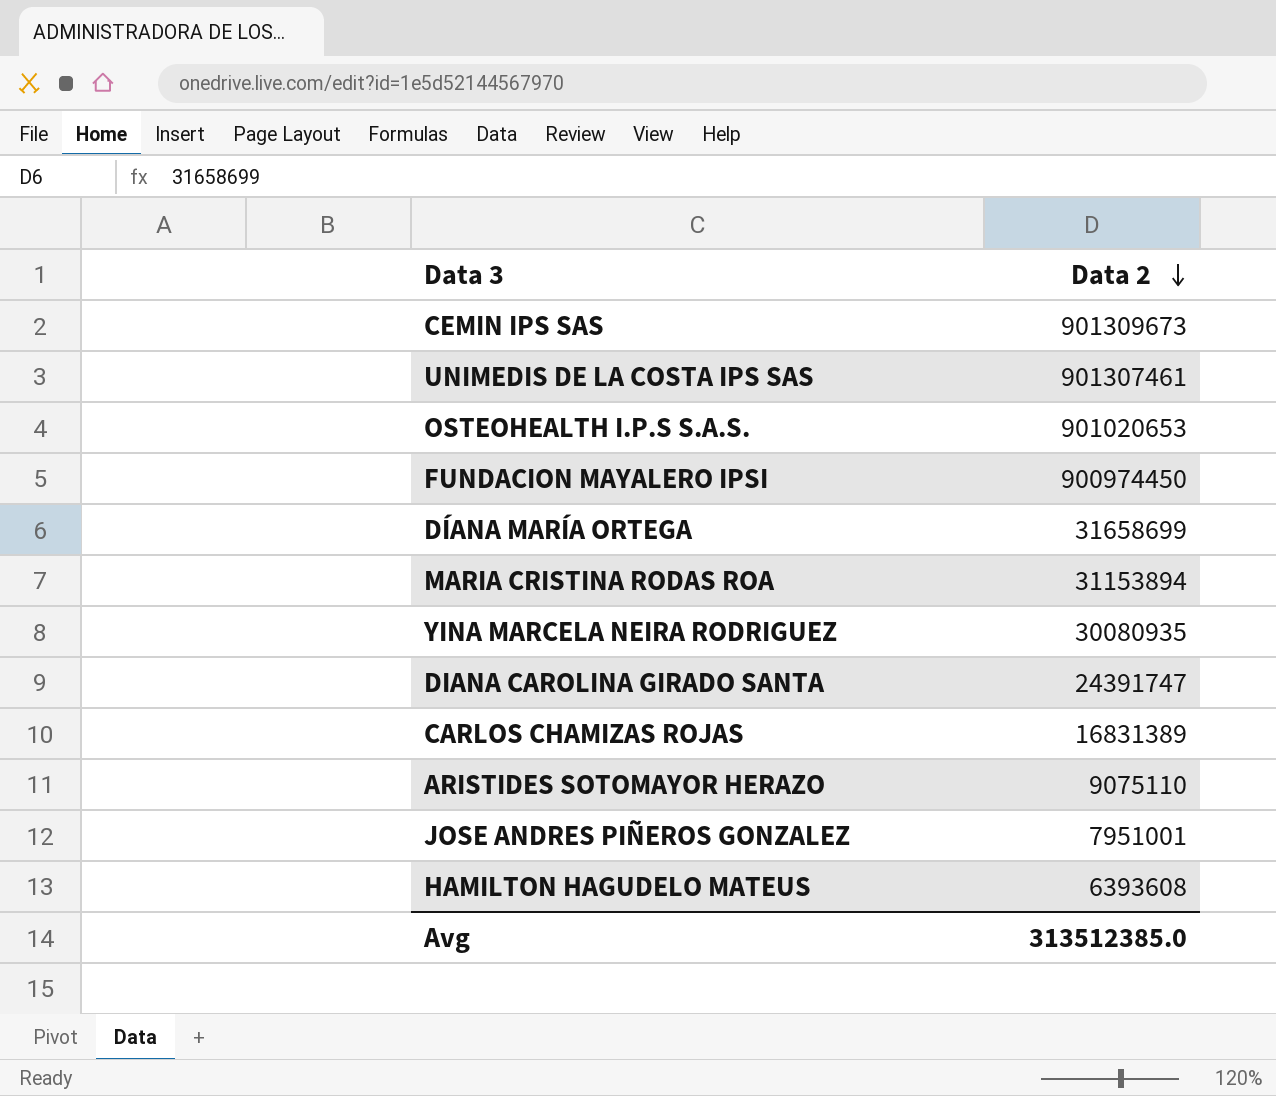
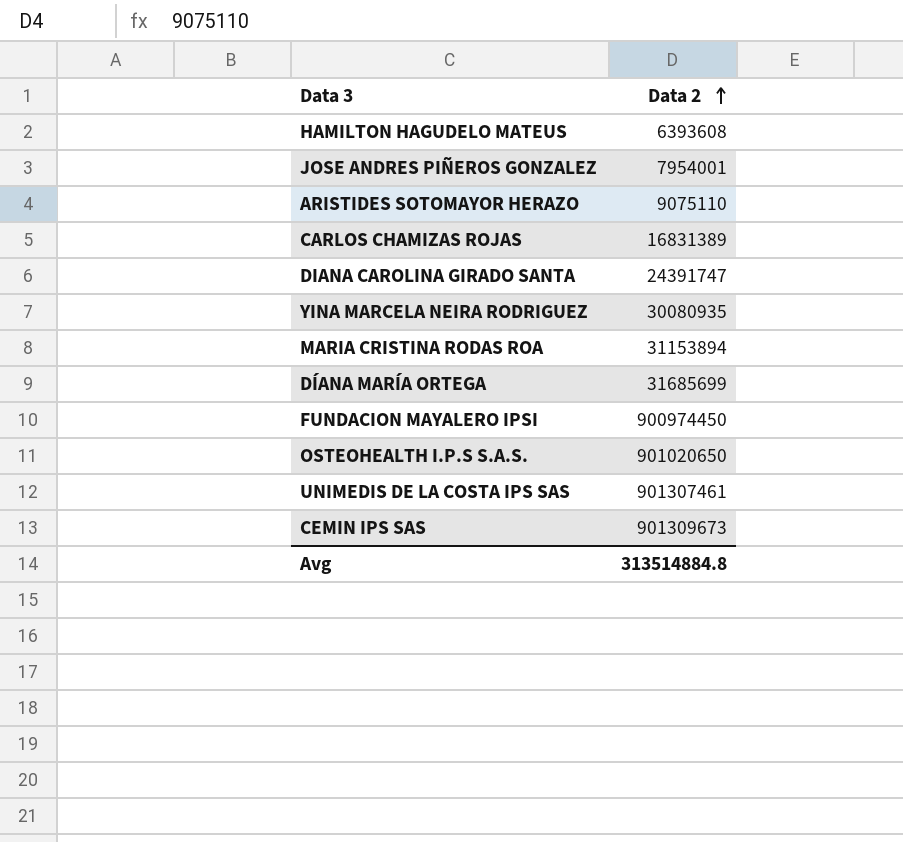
row order: Data 2 descending -> Data 2 ascending
JOSE ANDRES PIÑEROS GONZALEZ | Data 2: 7951001 -> 7954001
DÍANA MARÍA ORTEGA | Data 2: 31658699 -> 31685699
OSTEOHEALTH I.P.S S.A.S. | Data 2: 901020653 -> 901020650
Avg | Data 2: 313512385.0 -> 313514884.8

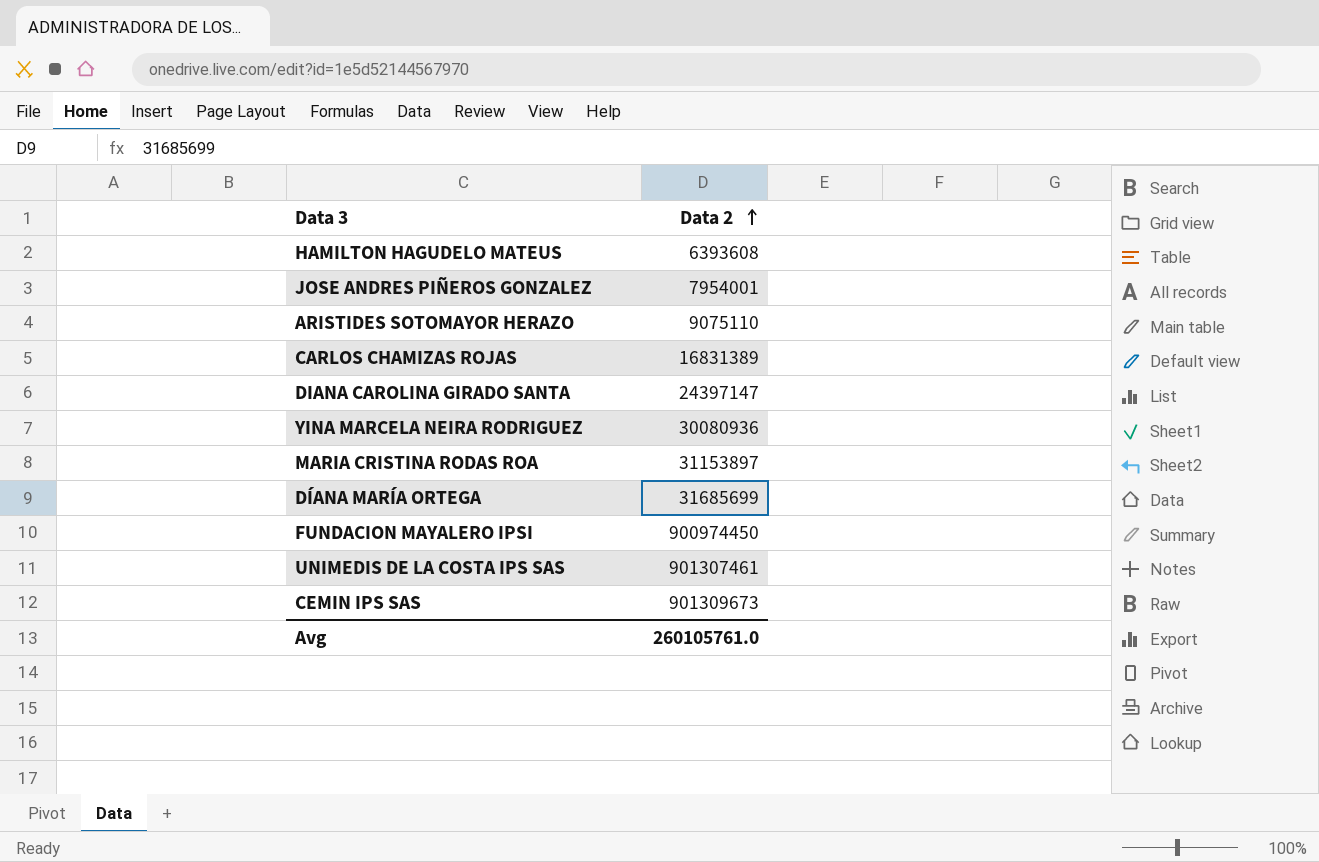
row OSTEOHEALTH I.P.S S.A.S.: 901020650 -> none
DIANA CAROLINA GIRADO SANTA | Data 2: 24391747 -> 24397147
YINA MARCELA NEIRA RODRIGUEZ | Data 2: 30080935 -> 30080936
MARIA CRISTINA RODAS ROA | Data 2: 31153894 -> 31153897
Avg | Data 2: 313514884.8 -> 260105761.0

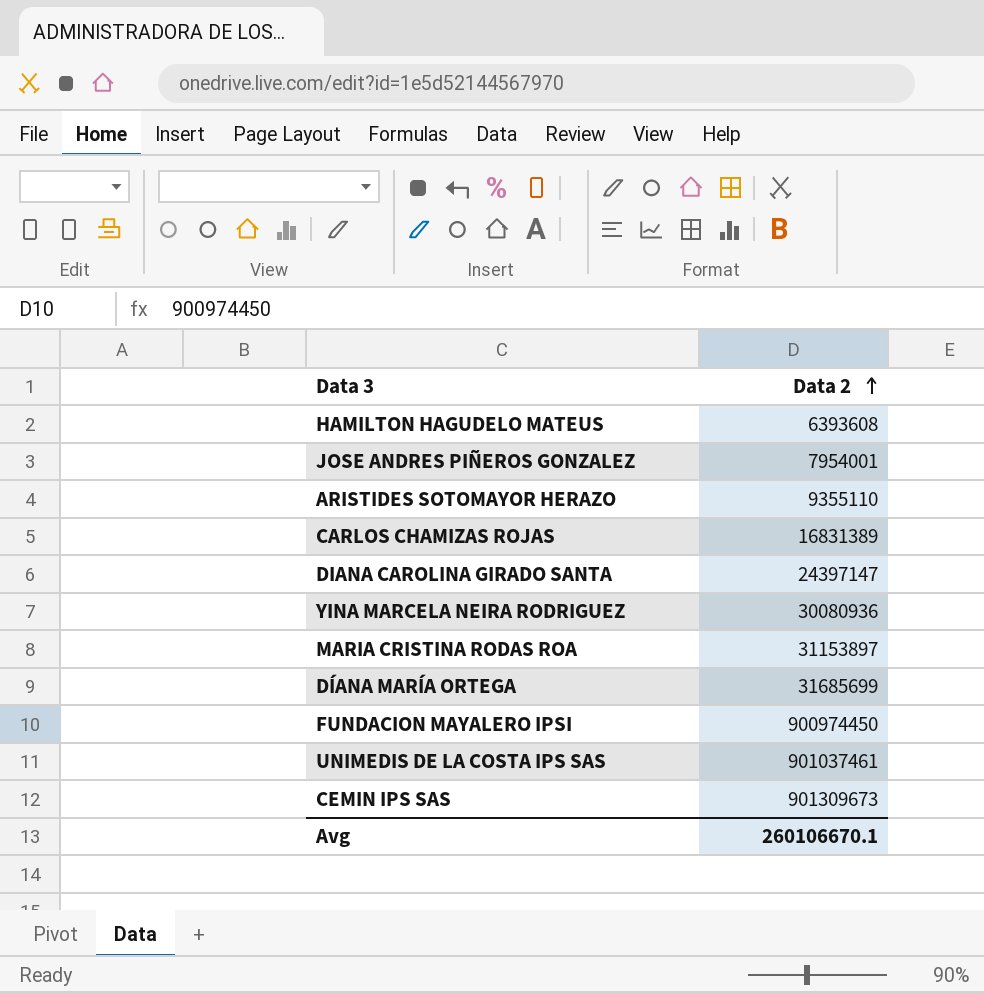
ARISTIDES SOTOMAYOR HERAZO | Data 2: 9075110 -> 9355110
UNIMEDIS DE LA COSTA IPS SAS | Data 2: 901307461 -> 901037461
Avg | Data 2: 260105761.0 -> 260106670.1

